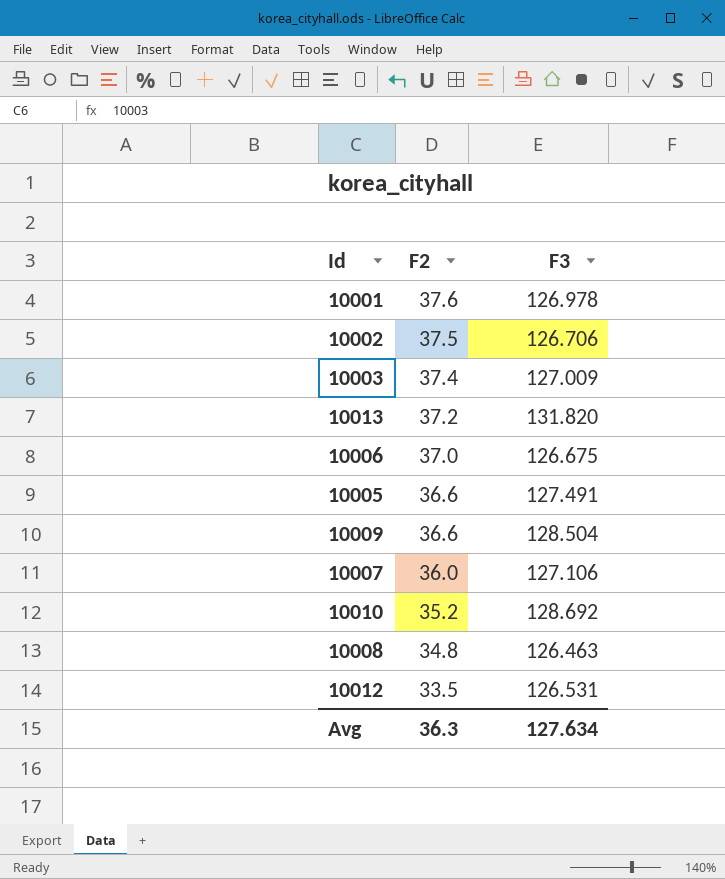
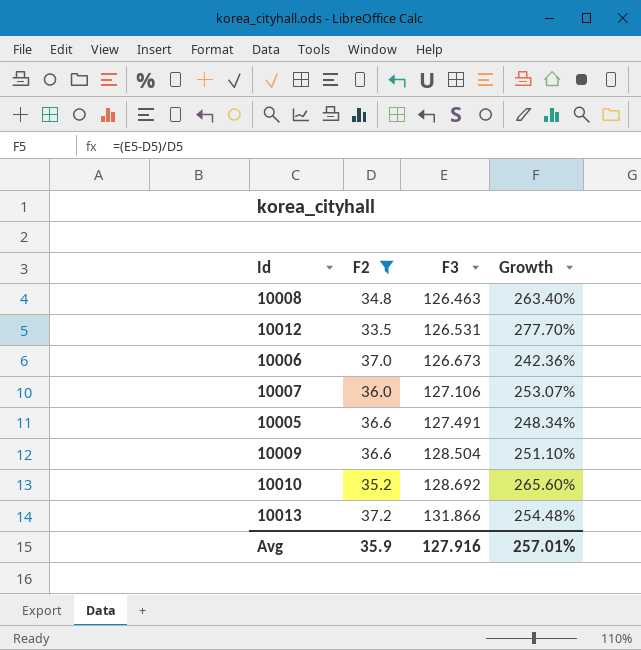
filter: none -> F2 <= 37.2
row order: F2 descending -> F3 ascending
column Growth | formula: none -> ([F3] - [F2]) / [F2]
10006 | F3: 126.675 -> 126.673
10013 | F3: 131.820 -> 131.866
Avg | F2: 36.3 -> 35.9
Avg | F3: 127.634 -> 127.916

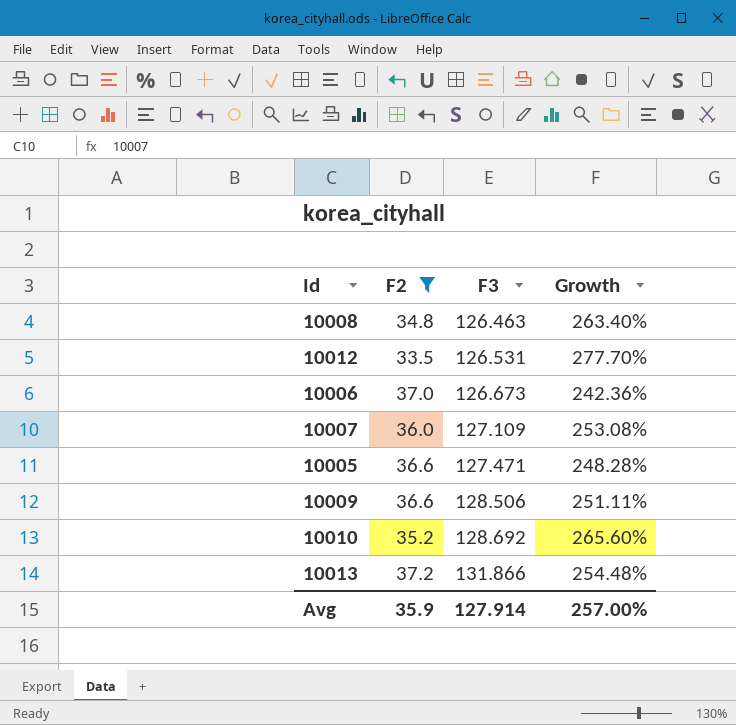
10007 | F3: 127.106 -> 127.109
10007 | Growth: 253.07% -> 253.08%
10005 | F3: 127.491 -> 127.471
10005 | Growth: 248.34% -> 248.28%
10009 | F3: 128.504 -> 128.506
10009 | Growth: 251.10% -> 251.11%
Avg | F3: 127.916 -> 127.914
Avg | Growth: 257.01% -> 257.00%

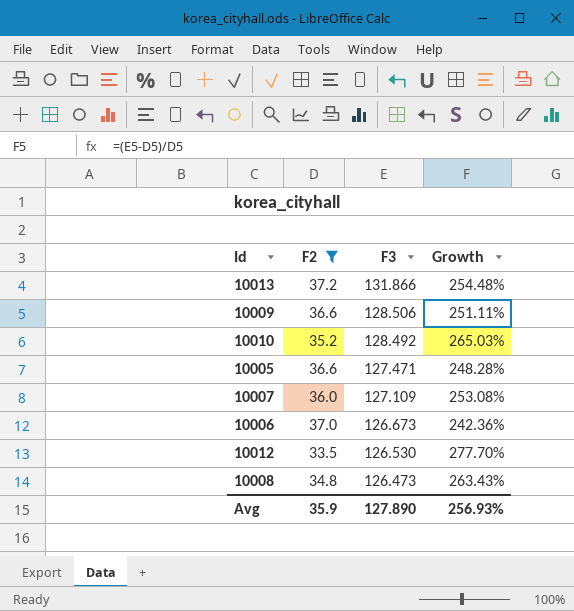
row order: F3 ascending -> F3 descending
10010 | F3: 128.692 -> 128.492
10010 | Growth: 265.60% -> 265.03%
10012 | F3: 126.531 -> 126.530
10008 | F3: 126.463 -> 126.473
10008 | Growth: 263.40% -> 263.43%
Avg | F3: 127.914 -> 127.890
Avg | Growth: 257.00% -> 256.93%

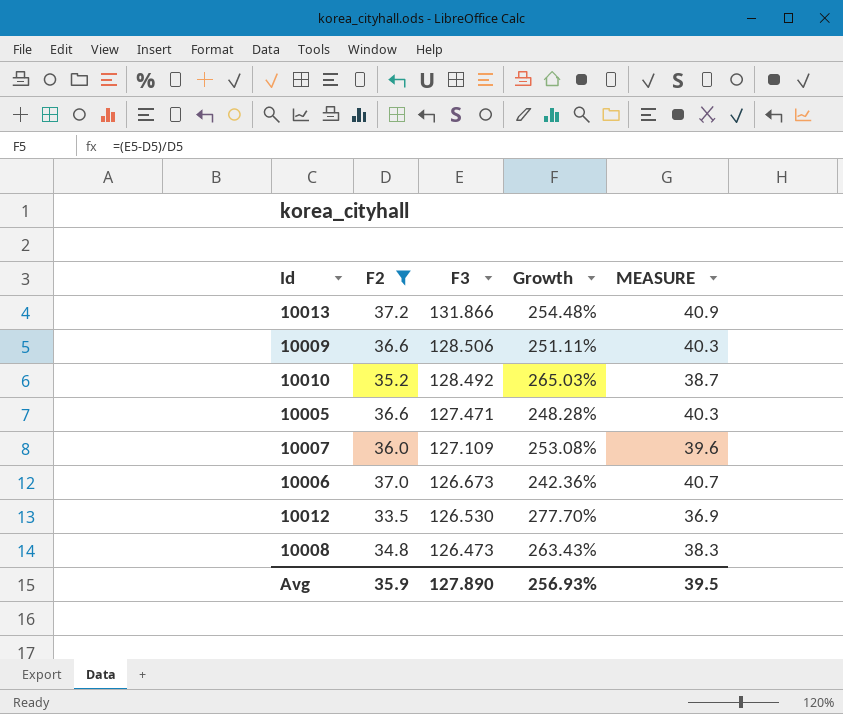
column MEASURE | formula: none -> [F2] * 1.1

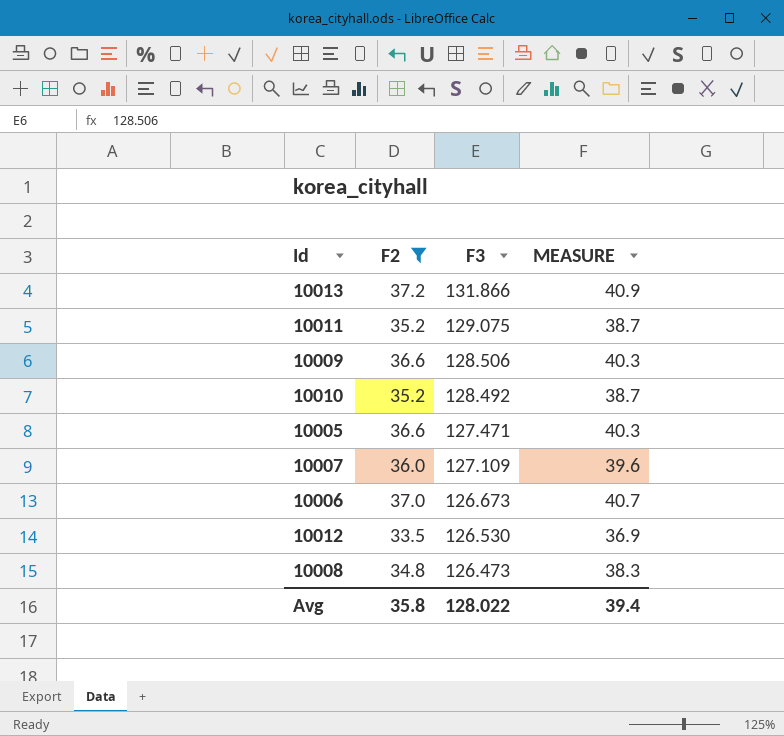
column Growth | formula: ([F3] - [F2]) / [F2] -> none
row 10011: none -> 35.2 | 129.075 | 38.7
Avg | F2: 35.9 -> 35.8
Avg | F3: 127.890 -> 128.022
Avg | MEASURE: 39.5 -> 39.4

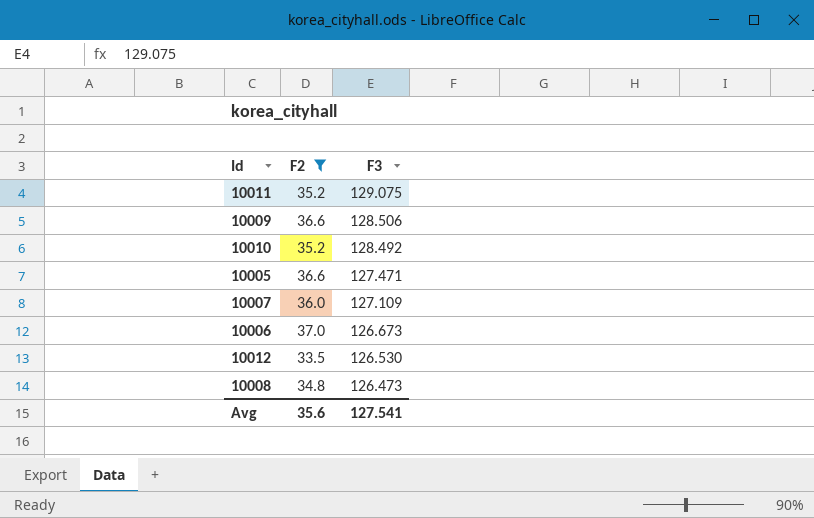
column MEASURE | formula: [F2] * 1.1 -> none
row 10013: 37.2 | 131.866 | 40.9 -> none
Avg | F2: 35.8 -> 35.6
Avg | F3: 128.022 -> 127.541

